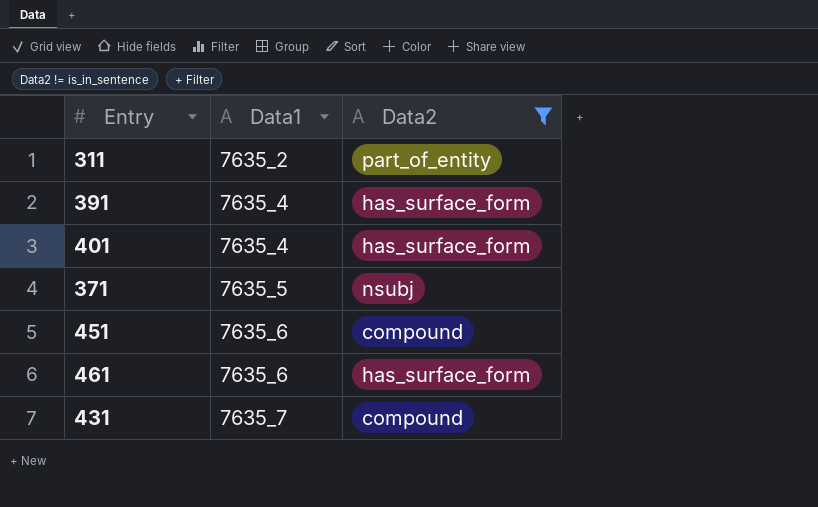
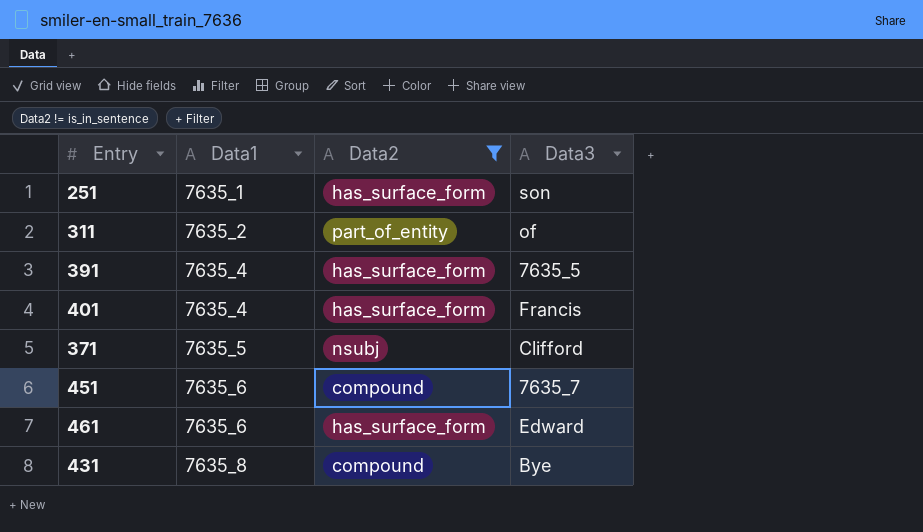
column Data3 | position: none -> 4
row 251: none -> 7635_1 | has_surface_form | son
431 | Data1: 7635_7 -> 7635_8

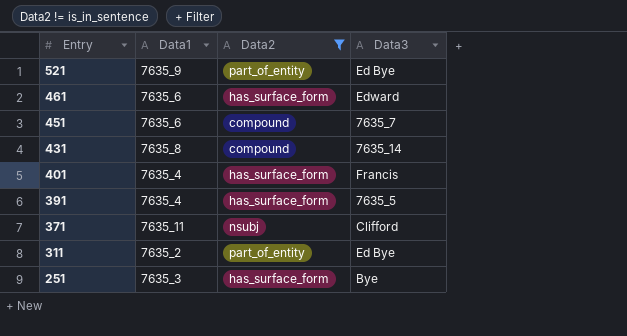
row order: Data1 ascending -> Entry descending
row 521: none -> 7635_9 | part_of_entity | Ed Bye
431 | Data3: Bye -> 7635_14
371 | Data1: 7635_5 -> 7635_11
311 | Data3: of -> Ed Bye
251 | Data1: 7635_1 -> 7635_3
251 | Data3: son -> Bye

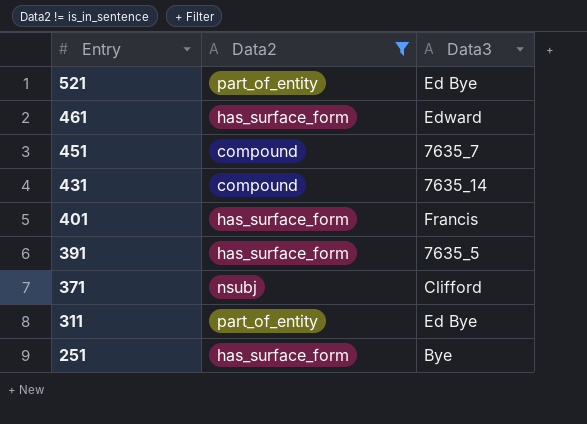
column Data1 | position: 2 -> none

